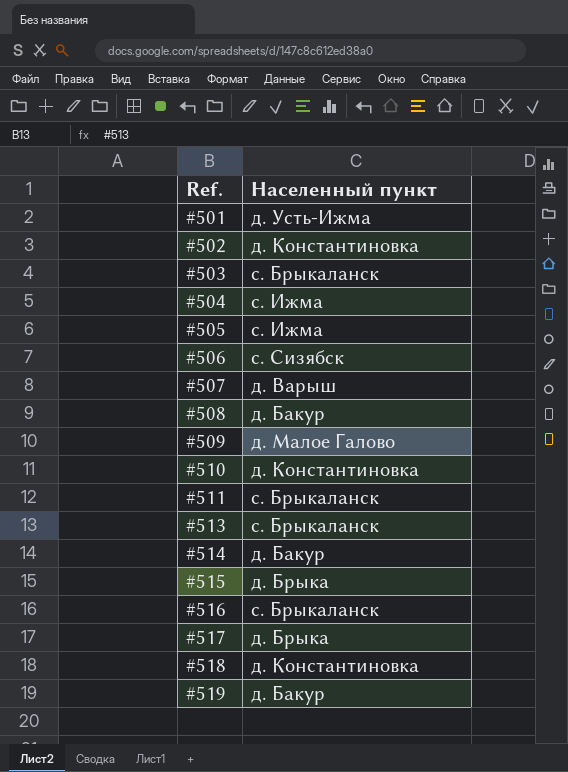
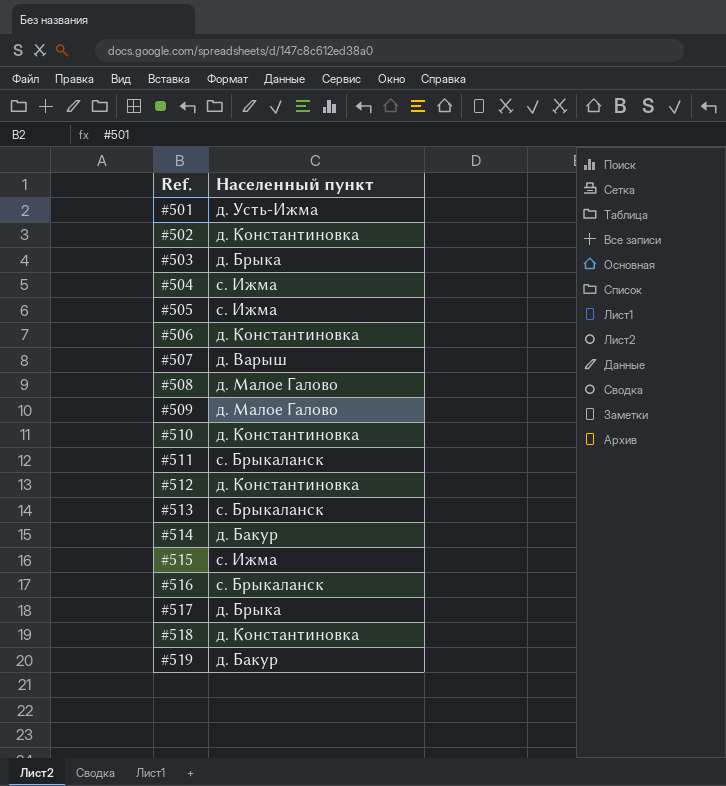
#503 | Населенный пункт: с. Брыкаланск -> д. Брыка
#506 | Населенный пункт: с. Сизябск -> д. Константиновка
#508 | Населенный пункт: д. Бакур -> д. Малое Галово
row #512: none -> д. Константиновка
#515 | Населенный пункт: д. Брыка -> с. Ижма

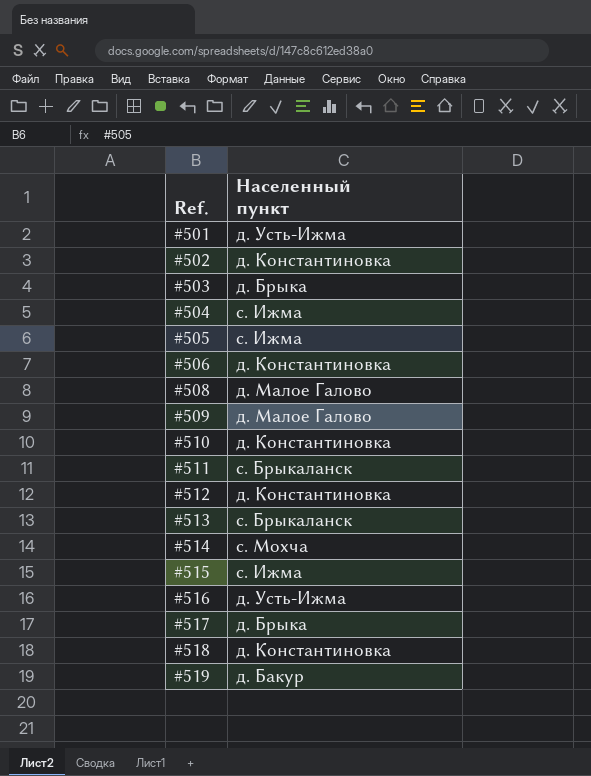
row #507: д. Варыш -> none
#514 | Населенный пункт: д. Бакур -> с. Мохча
#516 | Населенный пункт: с. Брыкаланск -> д. Усть-Ижма

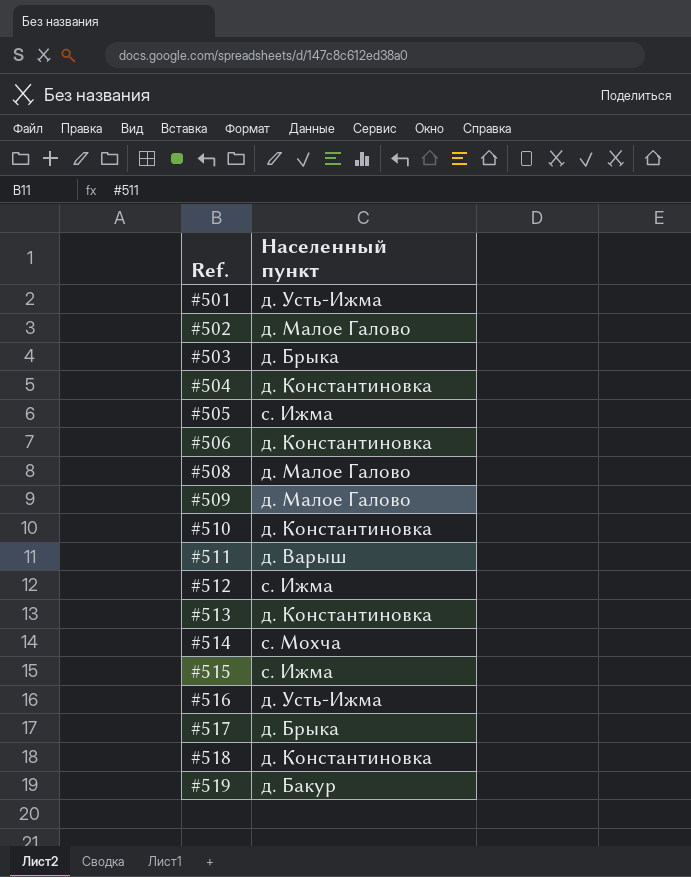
#502 | Населенный пункт: д. Константиновка -> д. Малое Галово
#504 | Населенный пункт: с. Ижма -> д. Константиновка
#511 | Населенный пункт: с. Брыкаланск -> д. Варыш
#512 | Населенный пункт: д. Константиновка -> с. Ижма
#513 | Населенный пункт: с. Брыкаланск -> д. Константиновка

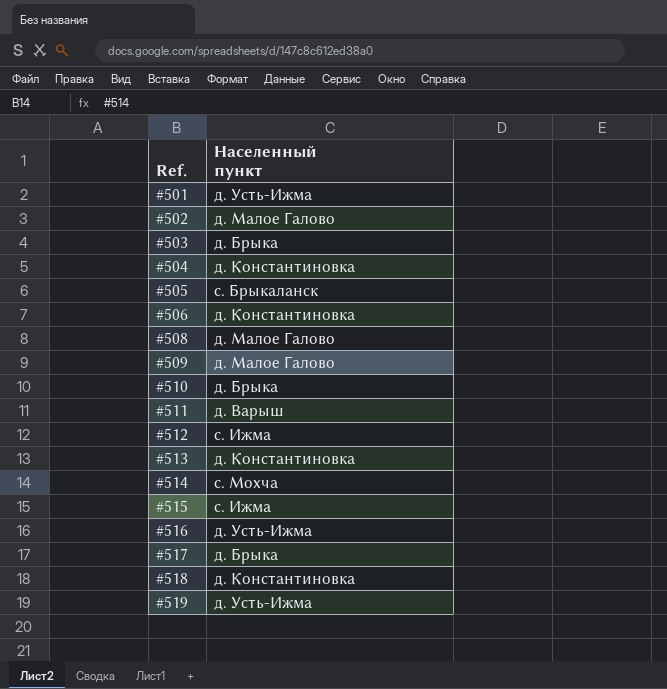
#505 | Населенный пункт: с. Ижма -> с. Брыкаланск
#510 | Населенный пункт: д. Константиновка -> д. Брыка
#519 | Населенный пункт: д. Бакур -> д. Усть-Ижма

